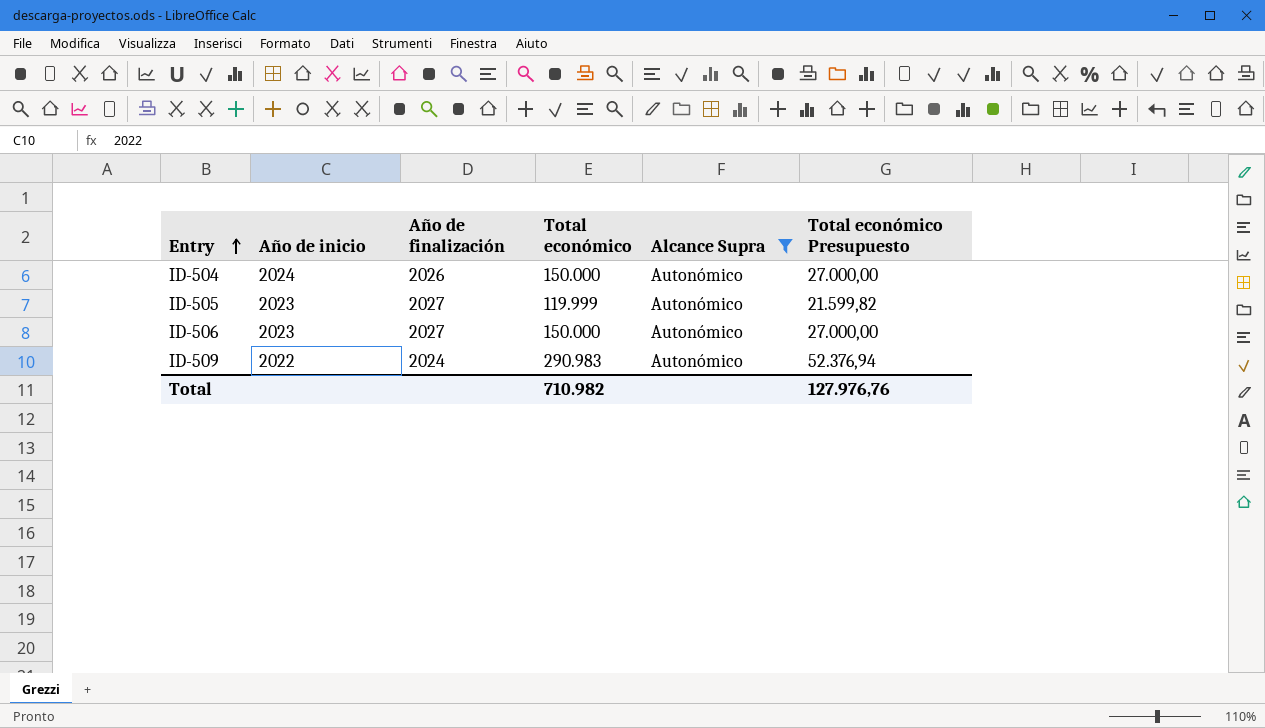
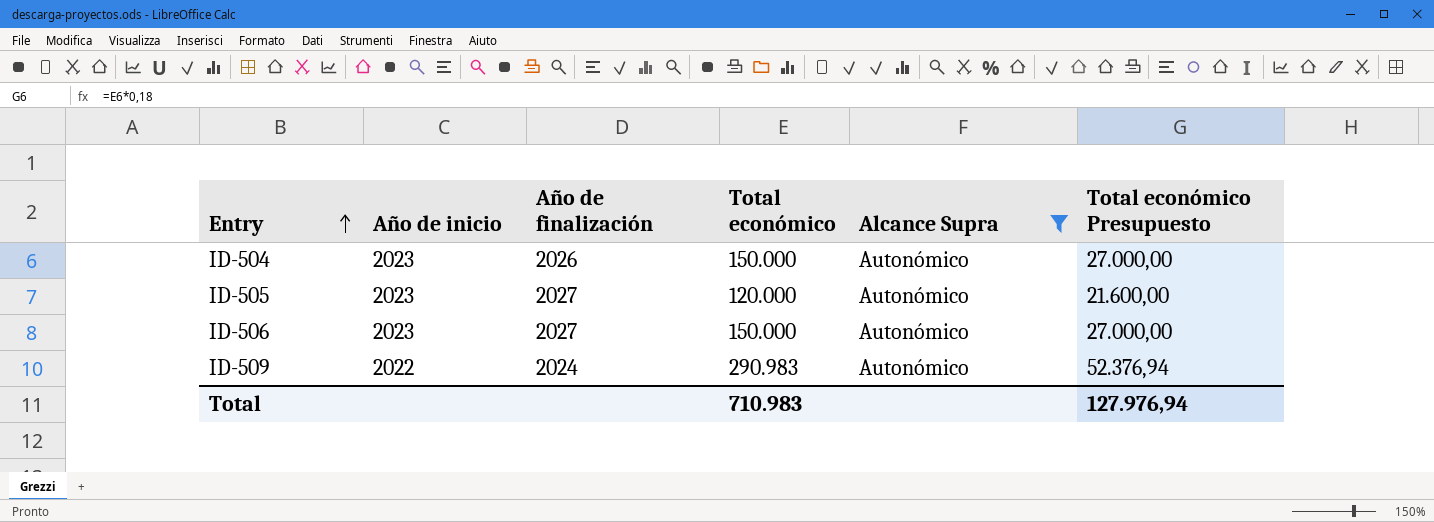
ID-504 | Año de inicio: 2024 -> 2023
ID-505 | Total económico: 119.999 -> 120.000
ID-505 | Total económico Presupuesto: 21.599,82 -> 21.600,00
Total | Total económico: 710.982 -> 710.983
Total | Total económico Presupuesto: 127.976,76 -> 127.976,94

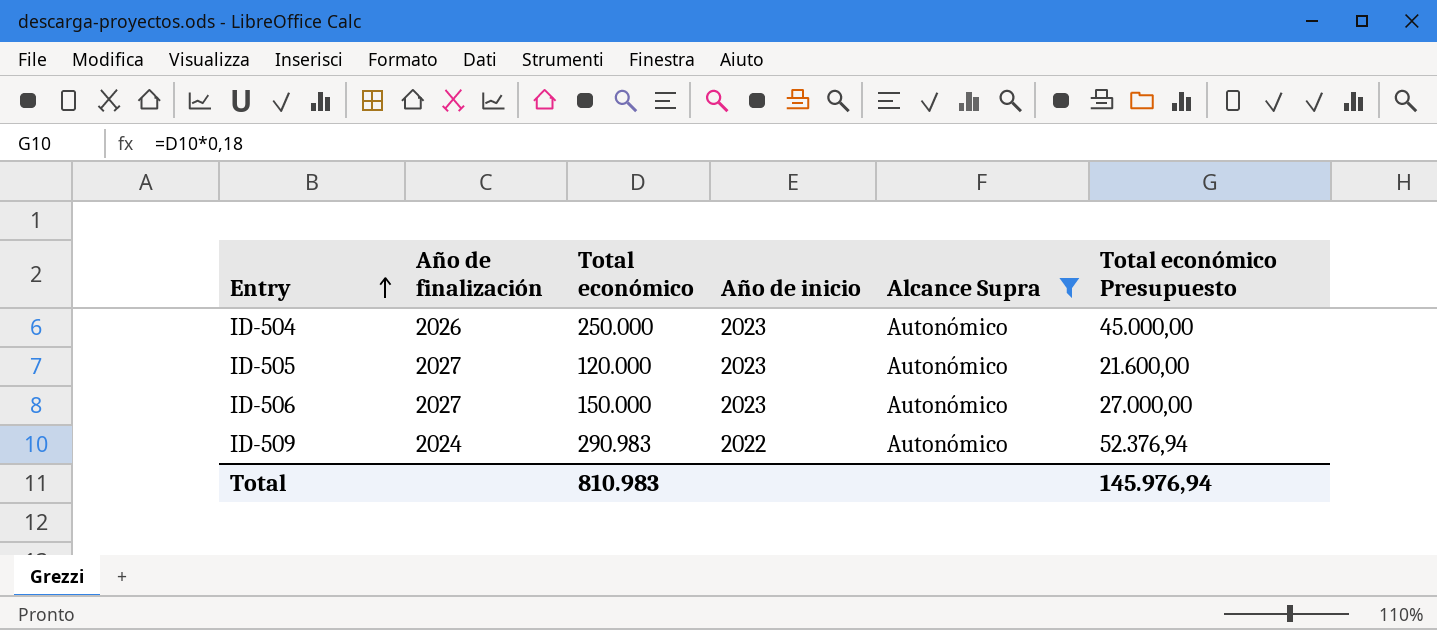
column Año de inicio | position: 2 -> 4
ID-504 | Total económico: 150.000 -> 250.000
ID-504 | Total económico Presupuesto: 27.000,00 -> 45.000,00
Total | Total económico: 710.983 -> 810.983
Total | Total económico Presupuesto: 127.976,94 -> 145.976,94

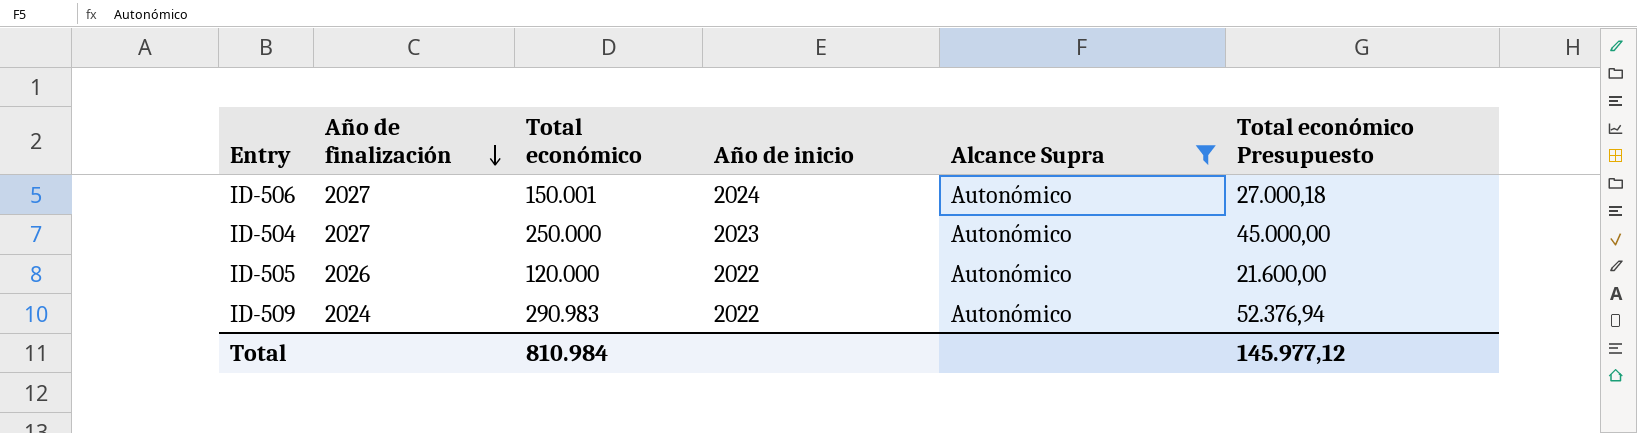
row order: Entry ascending -> Año de finalización descending
ID-506 | Total económico: 150.000 -> 150.001
ID-506 | Año de inicio: 2023 -> 2024
ID-506 | Total económico Presupuesto: 27.000,00 -> 27.000,18
ID-504 | Año de finalización: 2026 -> 2027
ID-505 | Año de finalización: 2027 -> 2026
ID-505 | Año de inicio: 2023 -> 2022
Total | Total económico: 810.983 -> 810.984
Total | Total económico Presupuesto: 145.976,94 -> 145.977,12

